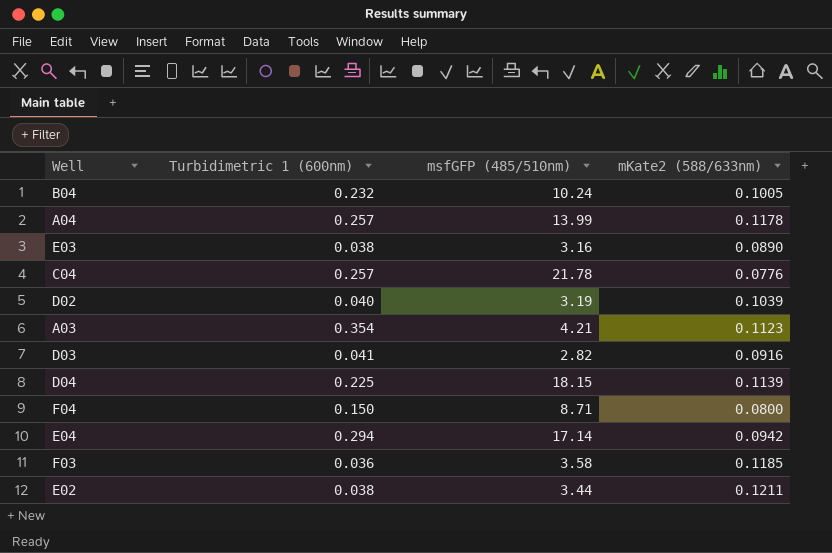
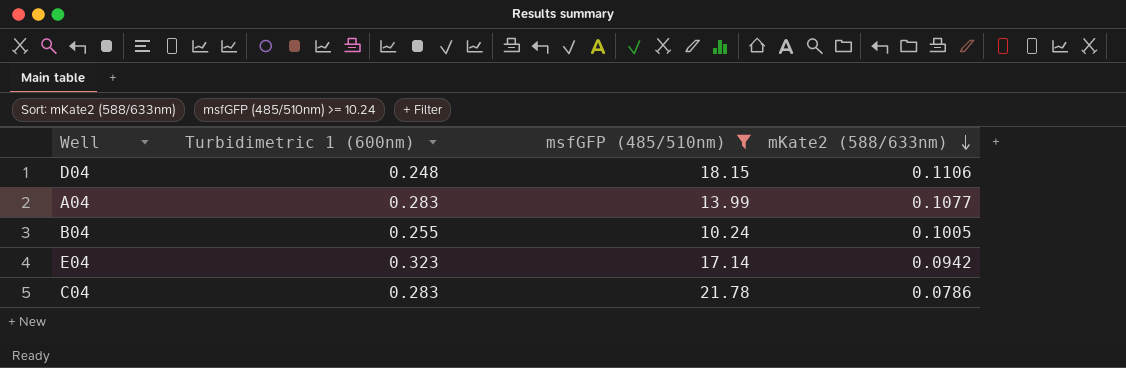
filter: none -> msfGFP (485/510nm) >= 10.24
row order: none -> mKate2 (588/633nm) descending
D04 | Turbidimetric 1 (600nm): 0.225 -> 0.248
D04 | mKate2 (588/633nm): 0.1139 -> 0.1106
A04 | Turbidimetric 1 (600nm): 0.257 -> 0.283
A04 | mKate2 (588/633nm): 0.1178 -> 0.1077
B04 | Turbidimetric 1 (600nm): 0.232 -> 0.255
E04 | Turbidimetric 1 (600nm): 0.294 -> 0.323
C04 | Turbidimetric 1 (600nm): 0.257 -> 0.283
C04 | mKate2 (588/633nm): 0.0776 -> 0.0786

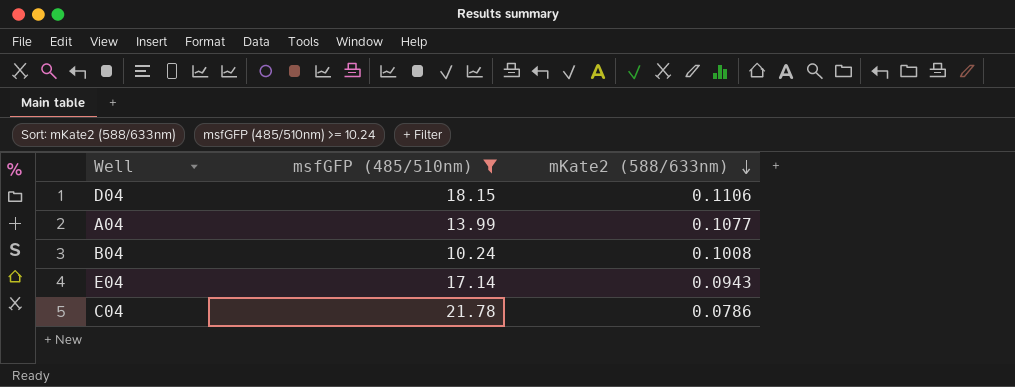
column Turbidimetric 1 (600nm) | position: 2 -> none
B04 | mKate2 (588/633nm): 0.1005 -> 0.1008
E04 | mKate2 (588/633nm): 0.0942 -> 0.0943

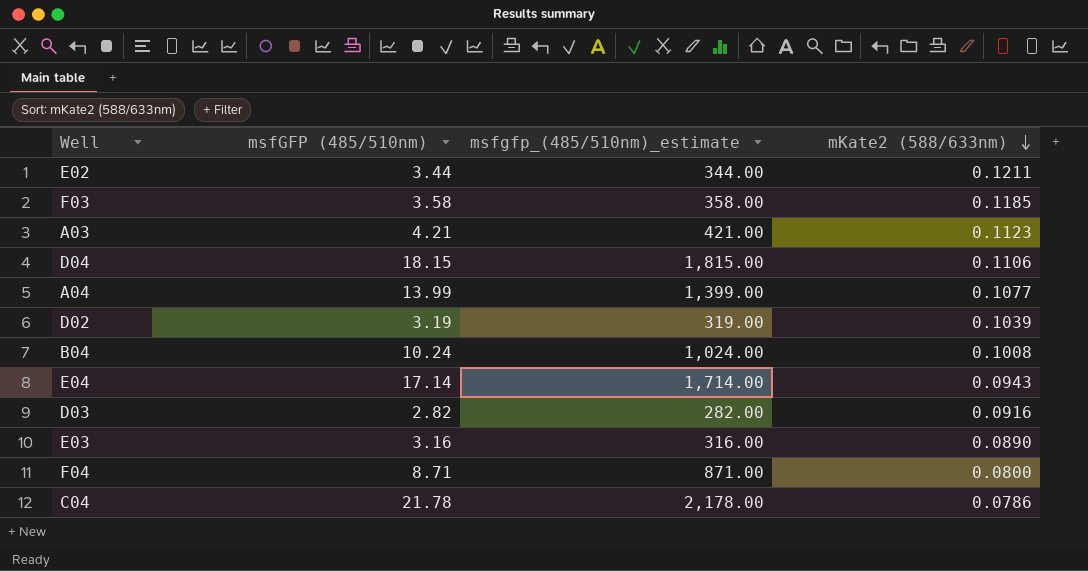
filter: msfGFP (485/510nm) >= 10.24 -> none
column msfgfp_(485/510nm)_estimate | formula: none -> [msfGFP (485/510nm)] * 100

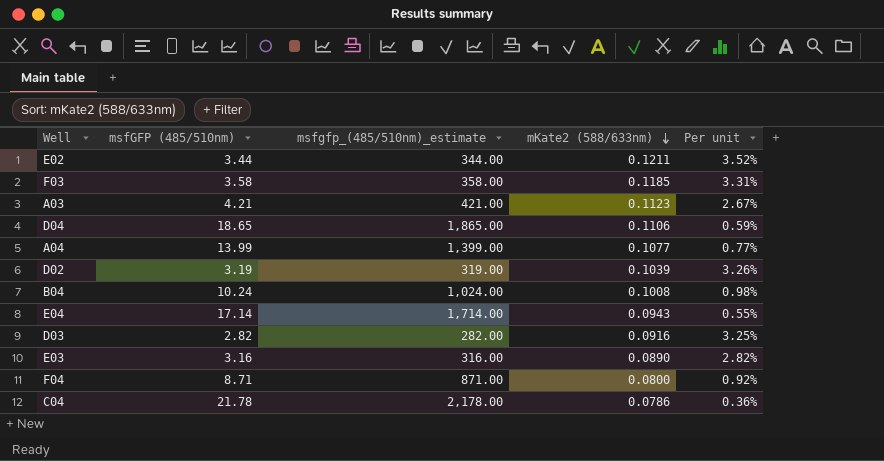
column Per unit | formula: none -> [mKate2 (588/633nm)] / [msfGFP (485/510nm)]
D04 | msfGFP (485/510nm): 18.15 -> 18.65
D04 | msfgfp_(485/510nm)_estimate: 1,815.00 -> 1,865.00

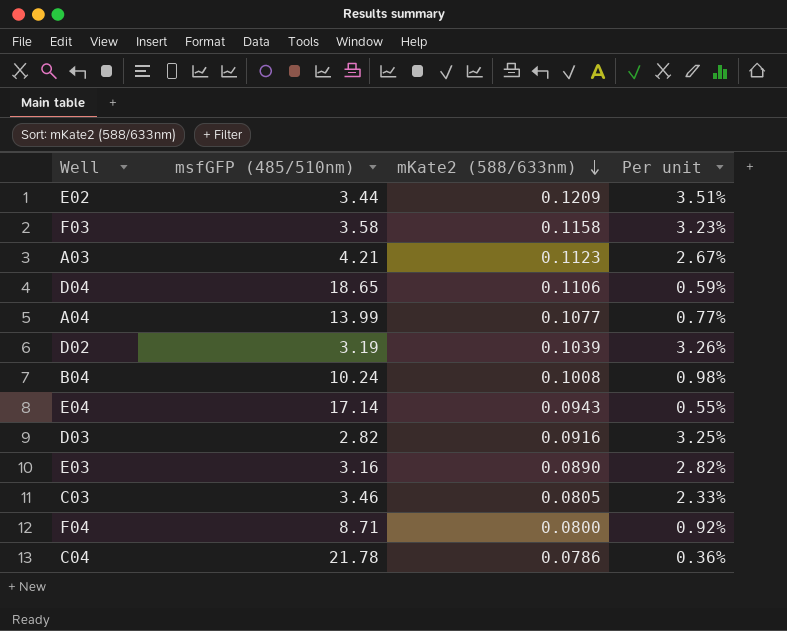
column msfgfp_(485/510nm)_estimate | formula: [msfGFP (485/510nm)] * 100 -> none
E02 | mKate2 (588/633nm): 0.1211 -> 0.1209
E02 | Per unit: 3.52% -> 3.51%
F03 | mKate2 (588/633nm): 0.1185 -> 0.1158
F03 | Per unit: 3.31% -> 3.23%
row C03: none -> 3.46 | 0.0805 | 2.33%

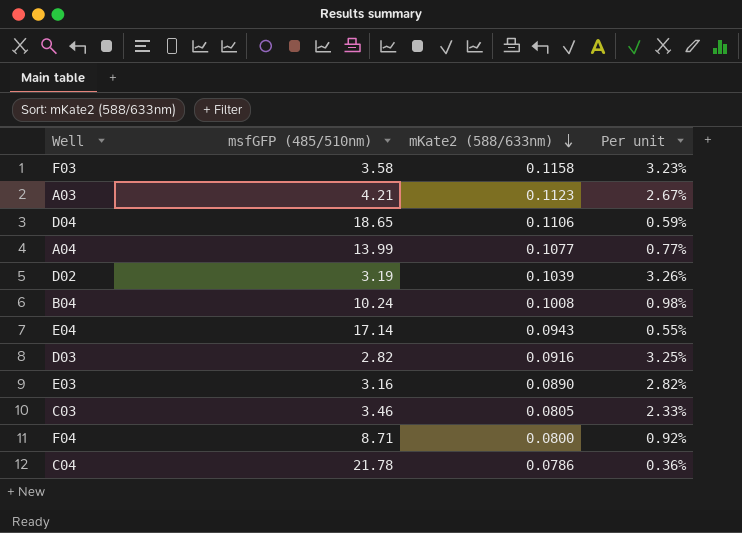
row E02: 3.44 | 0.1209 | 3.51% -> none

